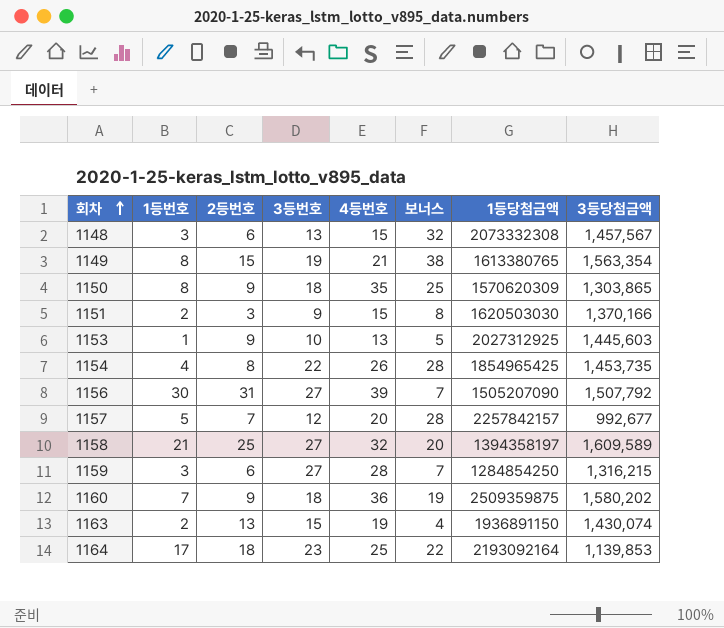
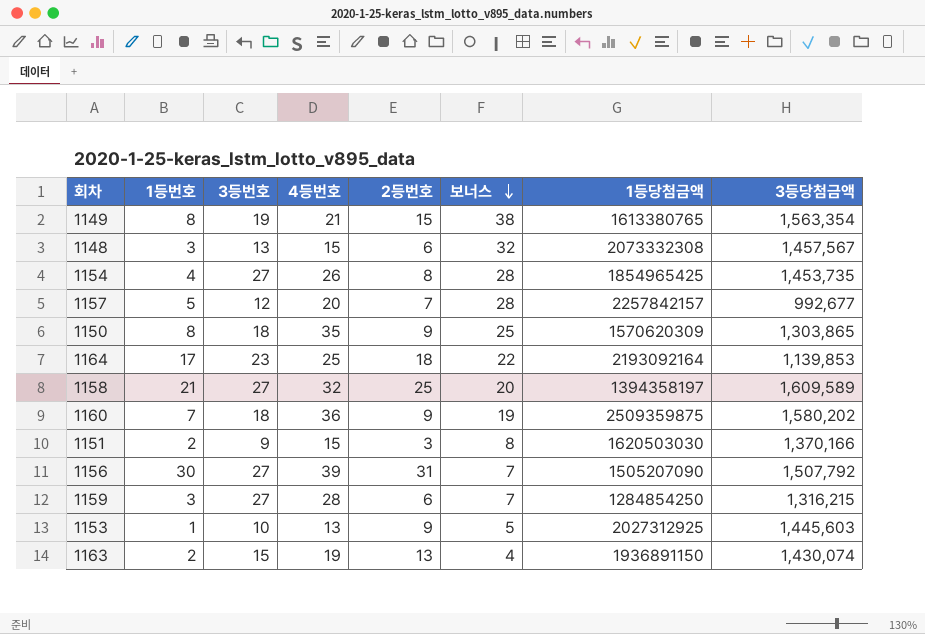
row order: 회차 ascending -> 보너스 descending
column 2등번호 | position: 3 -> 5
1154 | 3등번호: 22 -> 27

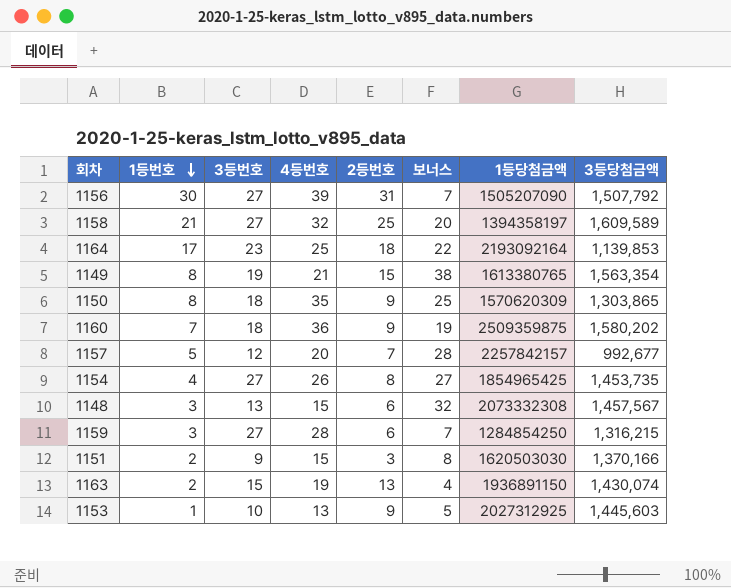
row order: 보너스 descending -> 1등번호 descending
1154 | 보너스: 28 -> 27

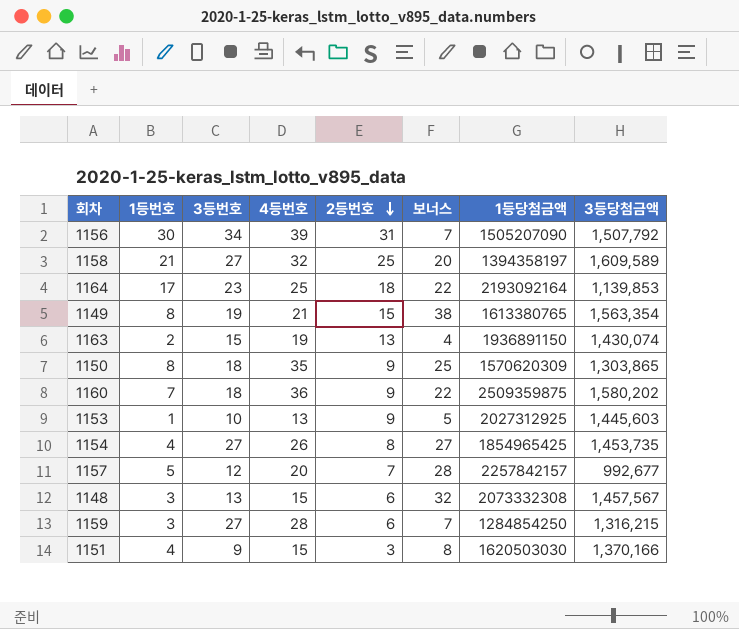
row order: 1등번호 descending -> 2등번호 descending
1156 | 3등번호: 27 -> 34
1160 | 보너스: 19 -> 22
1151 | 1등번호: 2 -> 4

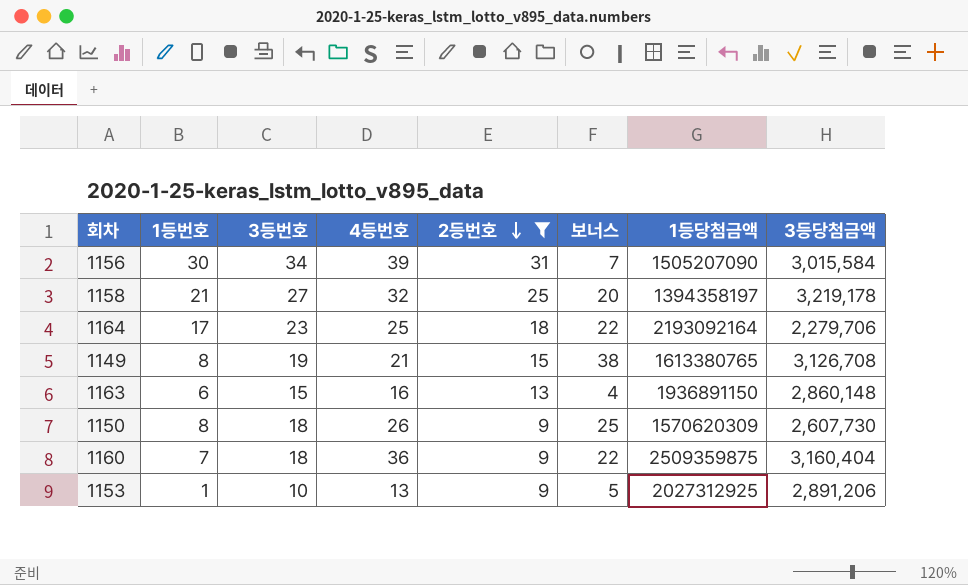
filter: none -> 2등번호 >= 9
1156 | 3등당첨금액: 1,507,792 -> 3,015,584
1158 | 3등당첨금액: 1,609,589 -> 3,219,178
1164 | 3등당첨금액: 1,139,853 -> 2,279,706
1149 | 3등당첨금액: 1,563,354 -> 3,126,708
1163 | 1등번호: 2 -> 6
1163 | 4등번호: 19 -> 16
1163 | 3등당첨금액: 1,430,074 -> 2,860,148
1150 | 4등번호: 35 -> 26
1150 | 3등당첨금액: 1,303,865 -> 2,607,730
1160 | 3등당첨금액: 1,580,202 -> 3,160,404
1153 | 3등당첨금액: 1,445,603 -> 2,891,206

